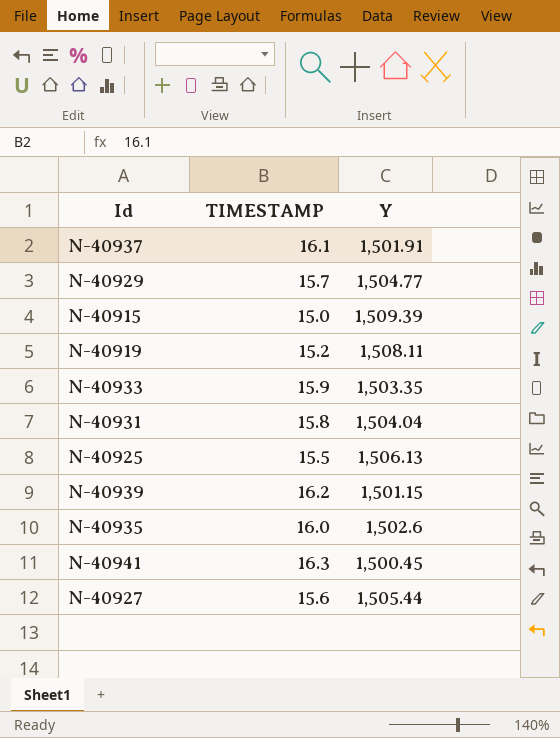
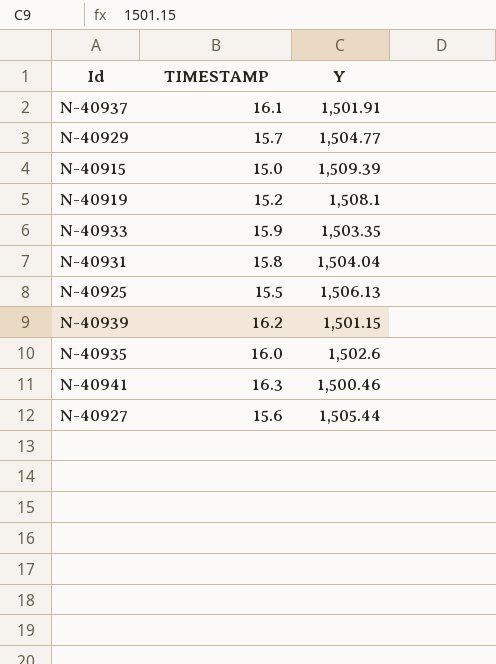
N-40919 | Y: 1,508.11 -> 1,508.1
N-40941 | Y: 1,500.45 -> 1,500.46

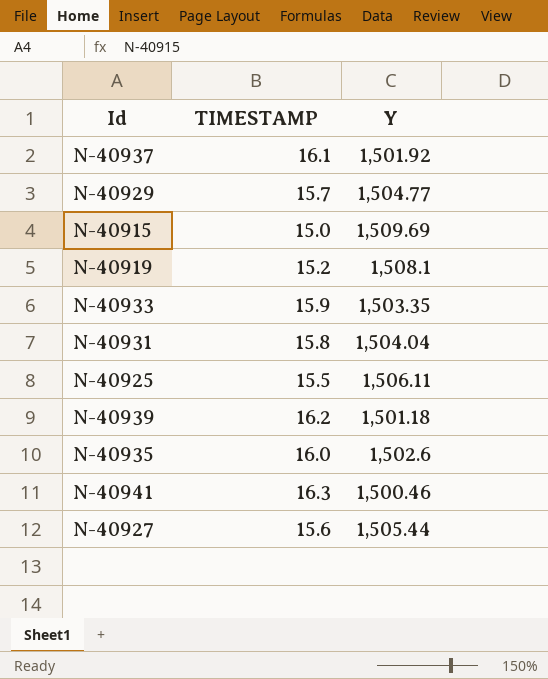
N-40937 | Y: 1,501.91 -> 1,501.92
N-40915 | Y: 1,509.39 -> 1,509.69
N-40925 | Y: 1,506.13 -> 1,506.11
N-40939 | Y: 1,501.15 -> 1,501.18

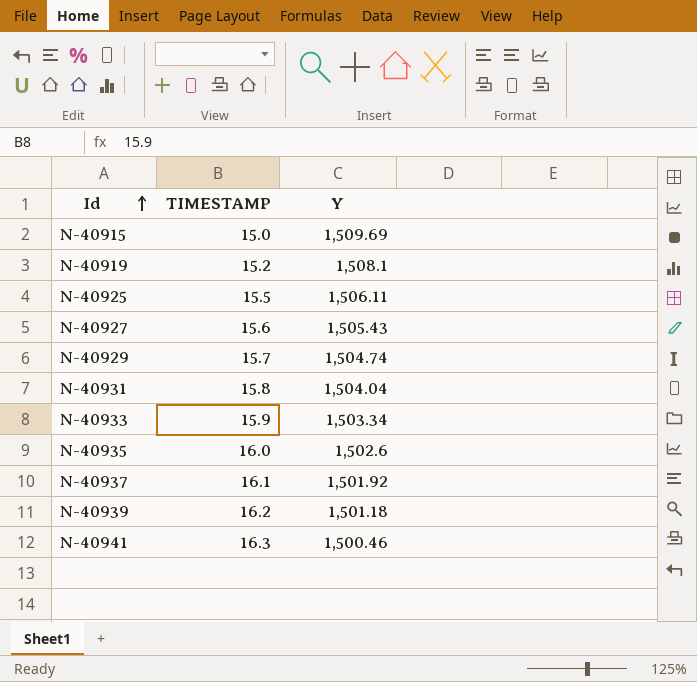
row order: none -> Id ascending
N-40927 | Y: 1,505.44 -> 1,505.43
N-40929 | Y: 1,504.77 -> 1,504.74
N-40933 | Y: 1,503.35 -> 1,503.34

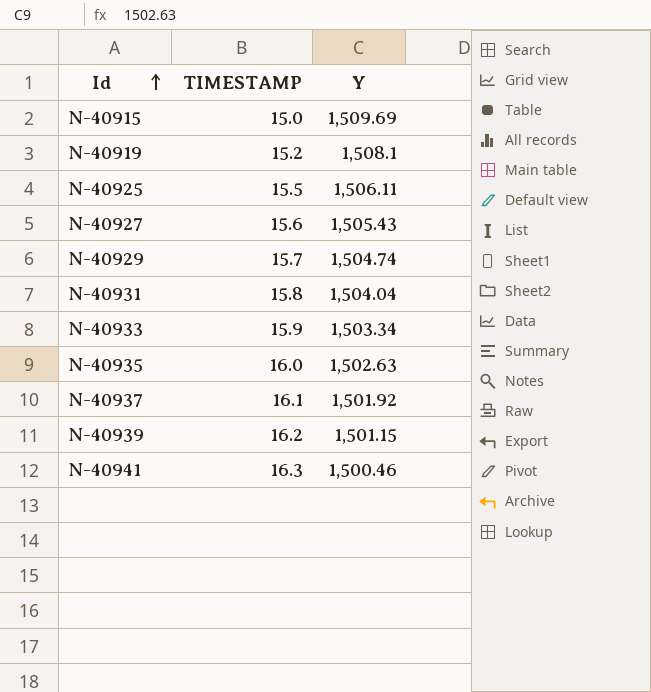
N-40935 | Y: 1,502.6 -> 1,502.63
N-40939 | Y: 1,501.18 -> 1,501.15

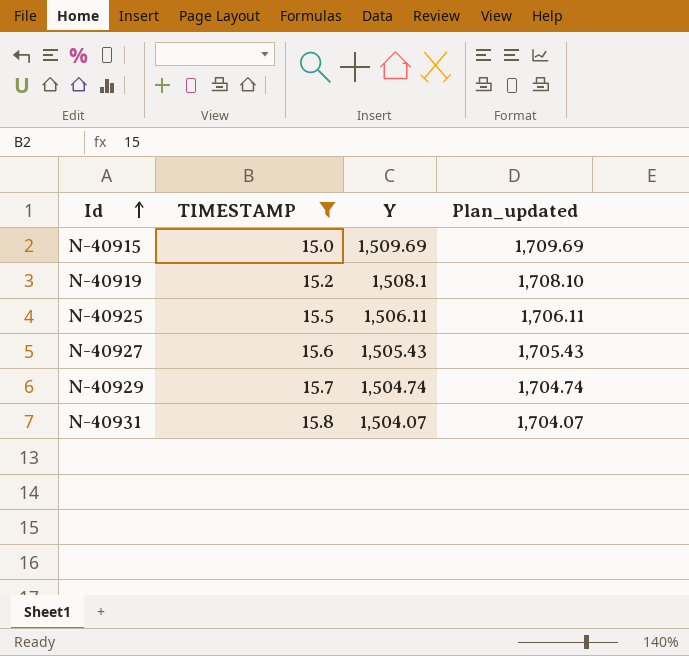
filter: none -> TIMESTAMP <= 15.8
column Plan_updated | formula: none -> [Y] + 200
N-40931 | Y: 1,504.04 -> 1,504.07

